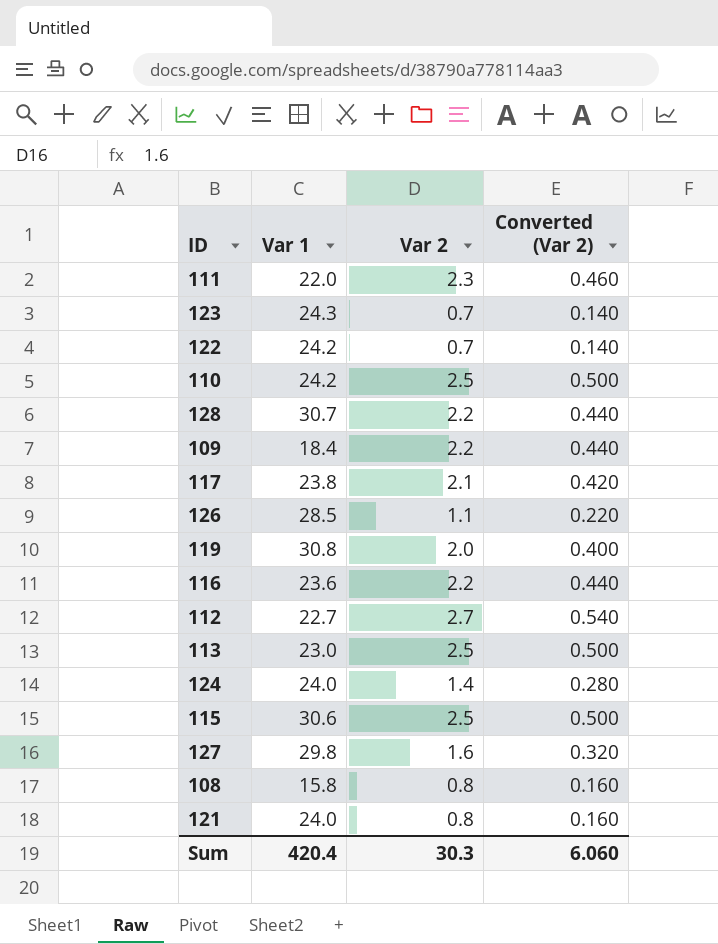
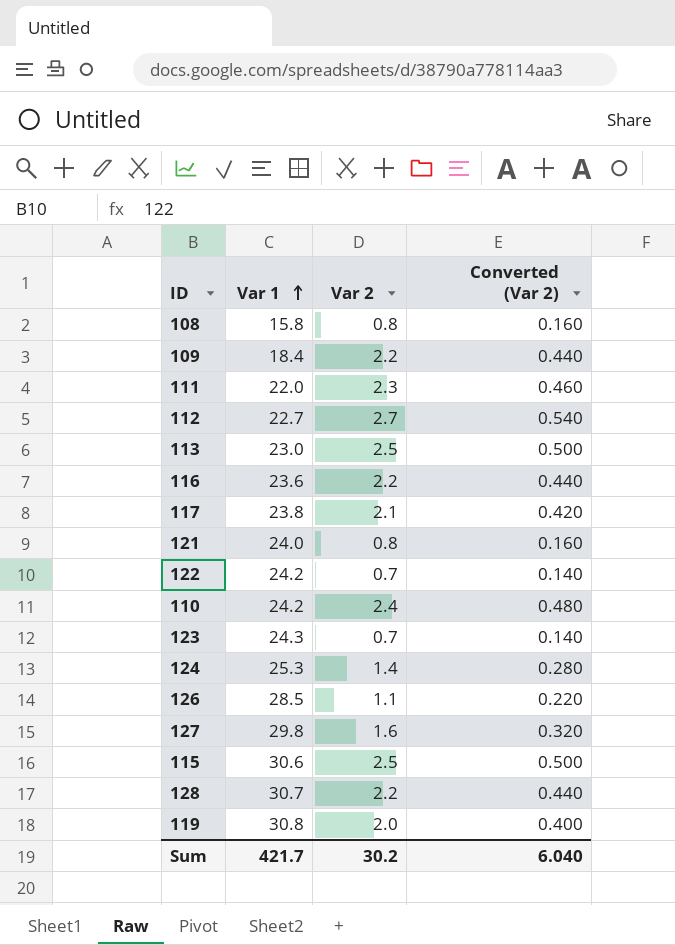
row order: none -> Var 1 ascending
110 | Var 2: 2.5 -> 2.4
110 | Converted (Var 2): 0.500 -> 0.480
124 | Var 1: 24.0 -> 25.3
Sum | Var 1: 420.4 -> 421.7
Sum | Var 2: 30.3 -> 30.2
Sum | Converted (Var 2): 6.060 -> 6.040

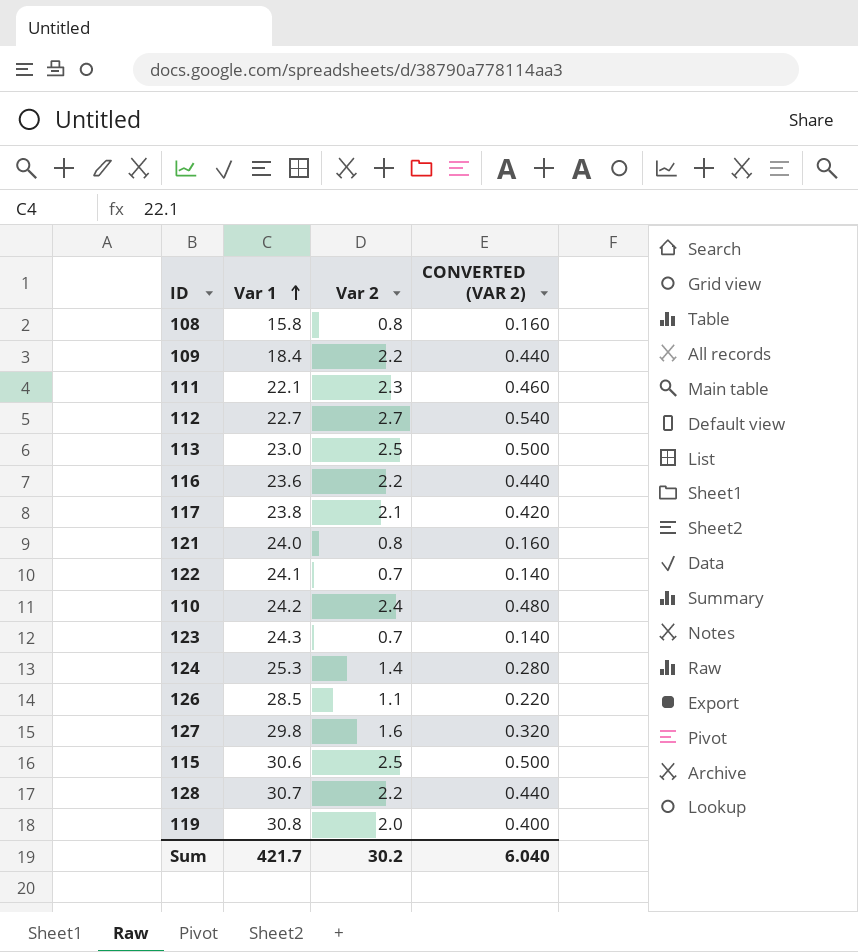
column name: Converted (Var 2) -> CONVERTED (VAR 2)
111 | Var 1: 22.0 -> 22.1
122 | Var 1: 24.2 -> 24.1

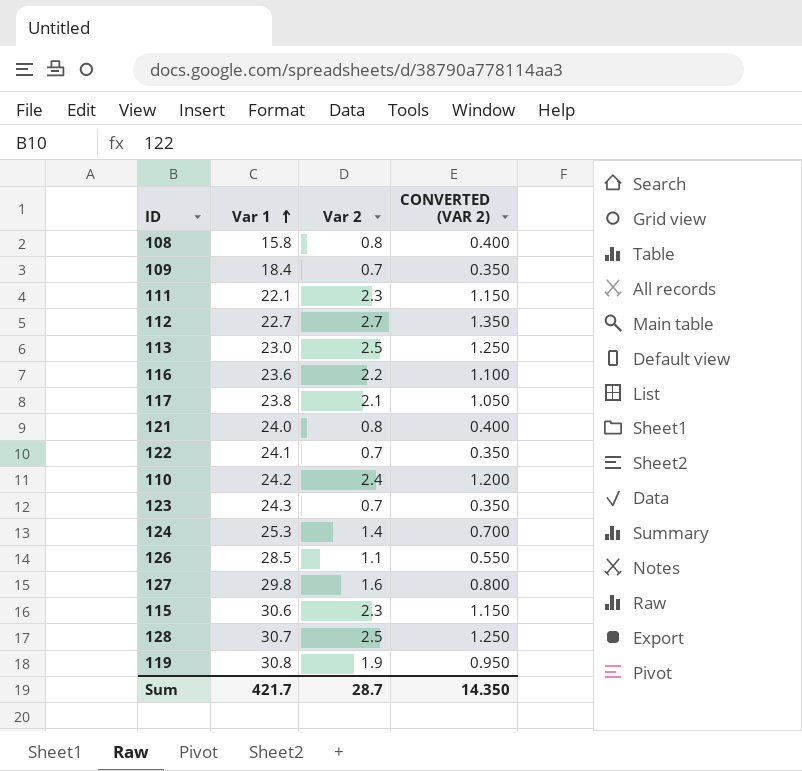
column CONVERTED (VAR 2) | formula: [Var 2] * 0.2 -> [Var 2] * 0.5
109 | Var 2: 2.2 -> 0.7
115 | Var 2: 2.5 -> 2.3
128 | Var 2: 2.2 -> 2.5
119 | Var 2: 2.0 -> 1.9
Sum | Var 2: 30.2 -> 28.7
Sum | CONVERTED (VAR 2): 6.040 -> 14.350

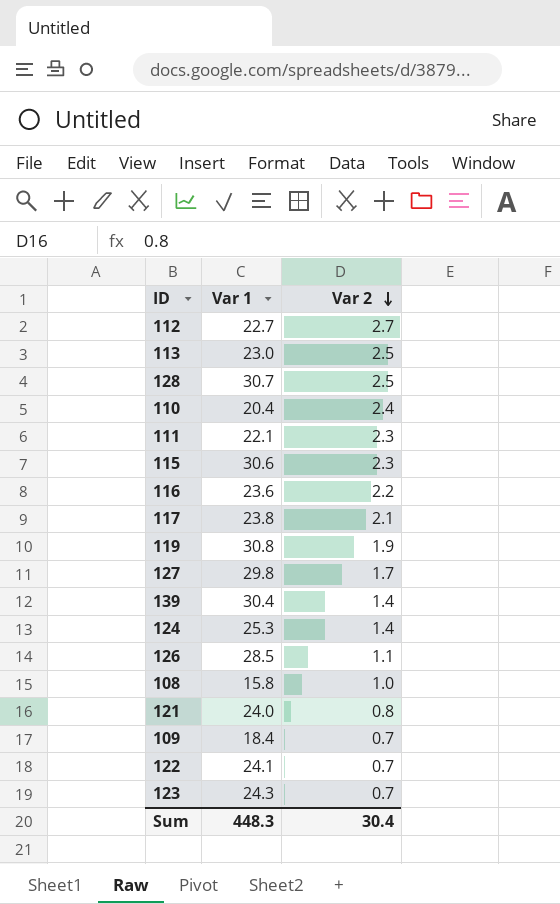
row order: Var 1 ascending -> Var 2 descending
column CONVERTED (VAR 2) | formula: [Var 2] * 0.5 -> none
110 | Var 1: 24.2 -> 20.4
127 | Var 2: 1.6 -> 1.7
row 139: none -> 30.4 | 1.4
108 | Var 2: 0.8 -> 1.0
Sum | Var 1: 421.7 -> 448.3
Sum | Var 2: 28.7 -> 30.4

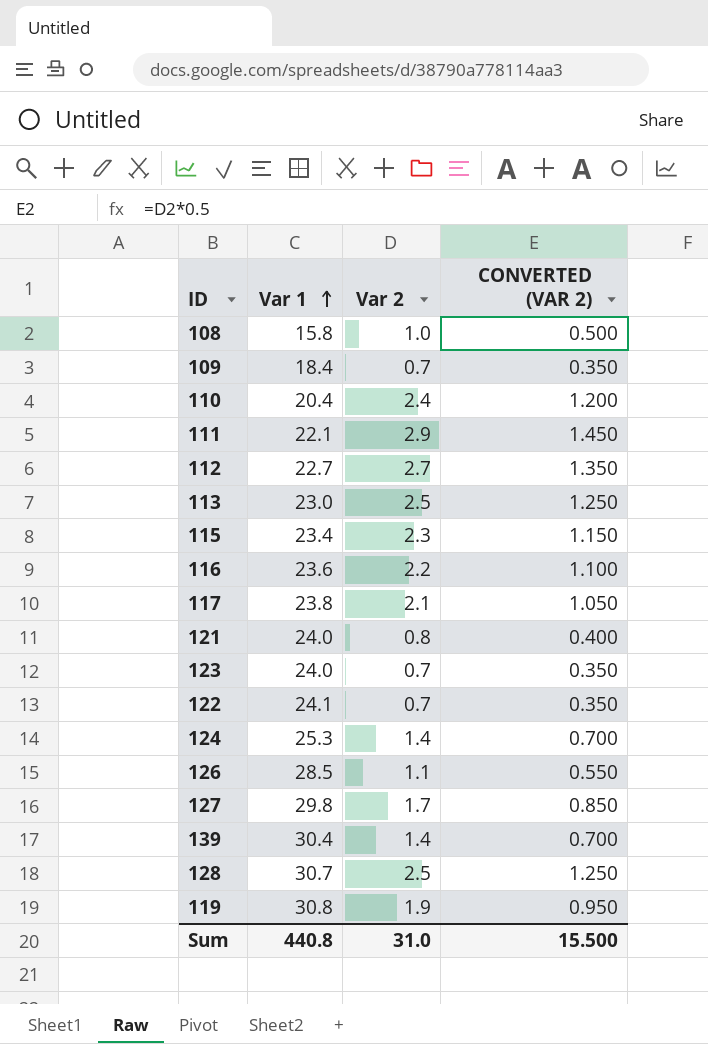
row order: Var 2 descending -> Var 1 ascending
column CONVERTED (VAR 2) | formula: none -> [Var 2] * 0.5
111 | Var 2: 2.3 -> 2.9
115 | Var 1: 30.6 -> 23.4
123 | Var 1: 24.3 -> 24.0
Sum | Var 1: 448.3 -> 440.8
Sum | Var 2: 30.4 -> 31.0

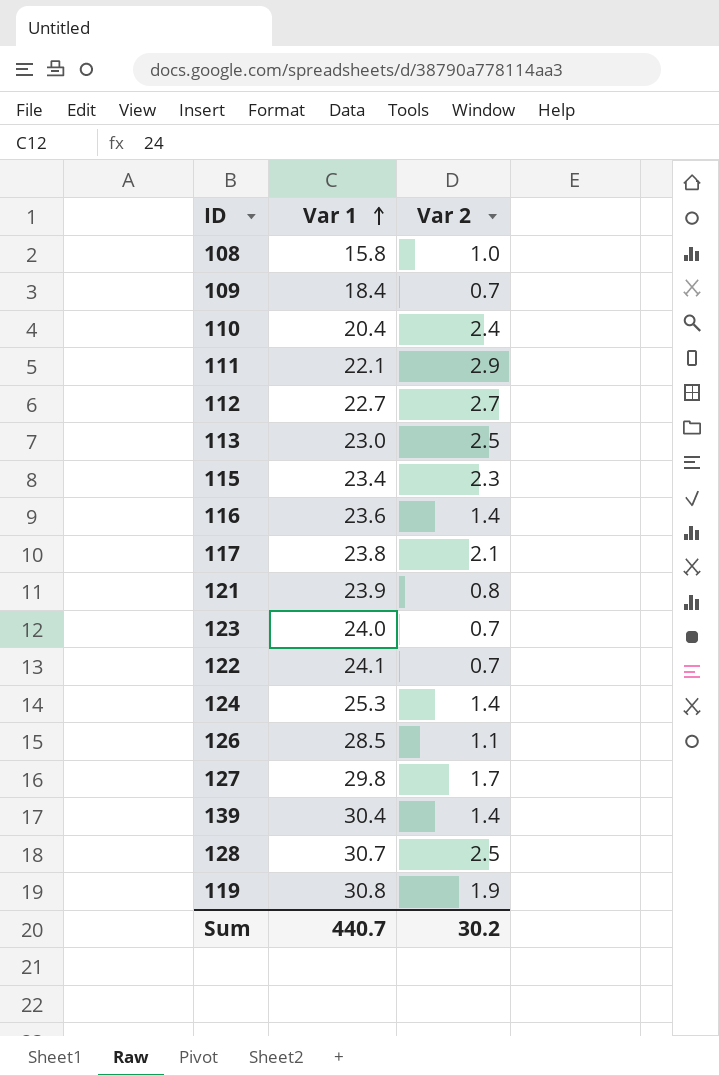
column CONVERTED (VAR 2) | formula: [Var 2] * 0.5 -> none
116 | Var 2: 2.2 -> 1.4
121 | Var 1: 24.0 -> 23.9
Sum | Var 1: 440.8 -> 440.7
Sum | Var 2: 31.0 -> 30.2

